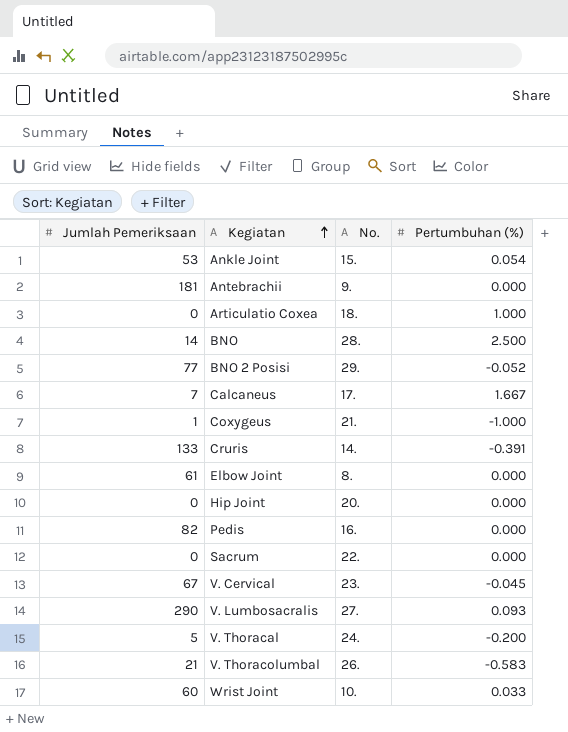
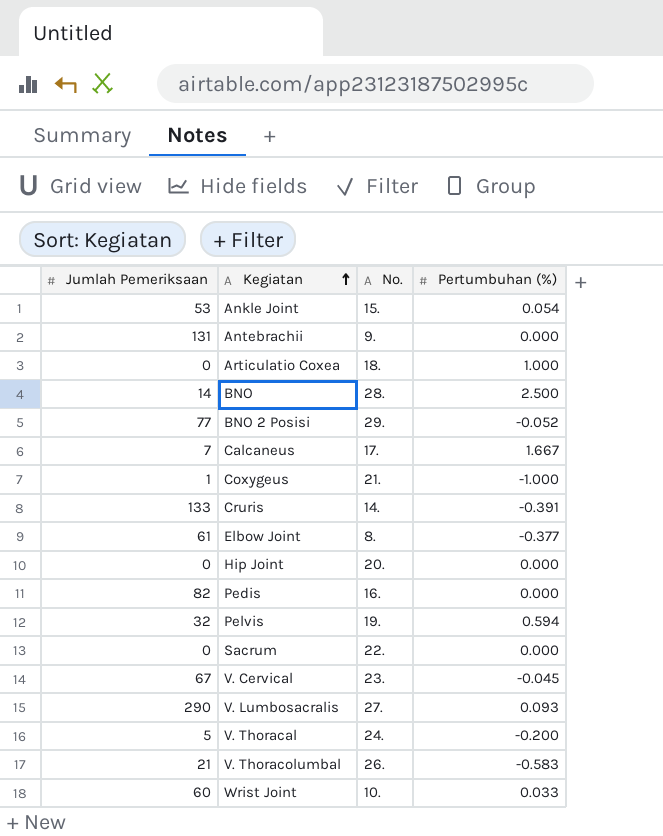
Antebrachii | Jumlah Pemeriksaan: 181 -> 131
Elbow Joint | Pertumbuhan (%): 0.000 -> -0.377
row Pelvis: none -> 32 | 19. | 0.594

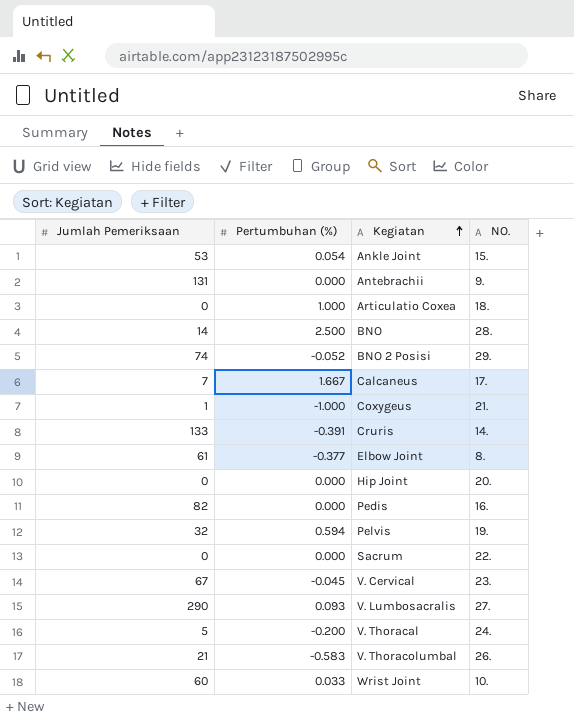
column Pertumbuhan (%) | position: 4 -> 2
column name: No. -> NO.
BNO 2 Posisi | Jumlah Pemeriksaan: 77 -> 74

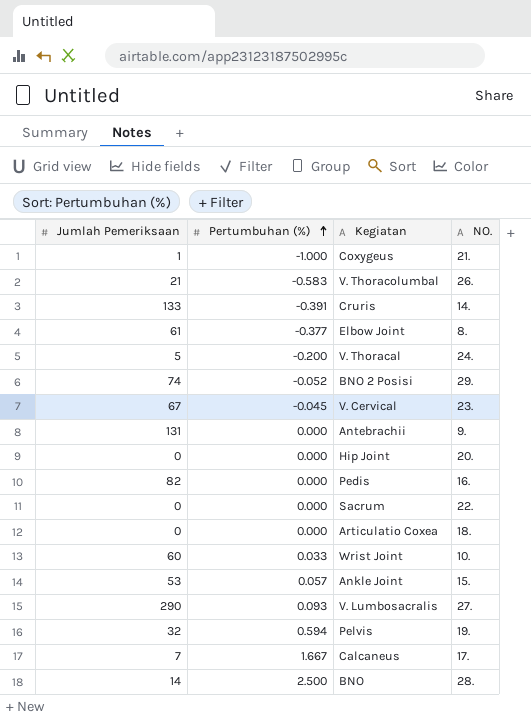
row order: Kegiatan ascending -> Pertumbuhan (%) ascending
Articulatio Coxea | Pertumbuhan (%): 1.000 -> 0.000
Ankle Joint | Pertumbuhan (%): 0.054 -> 0.057

